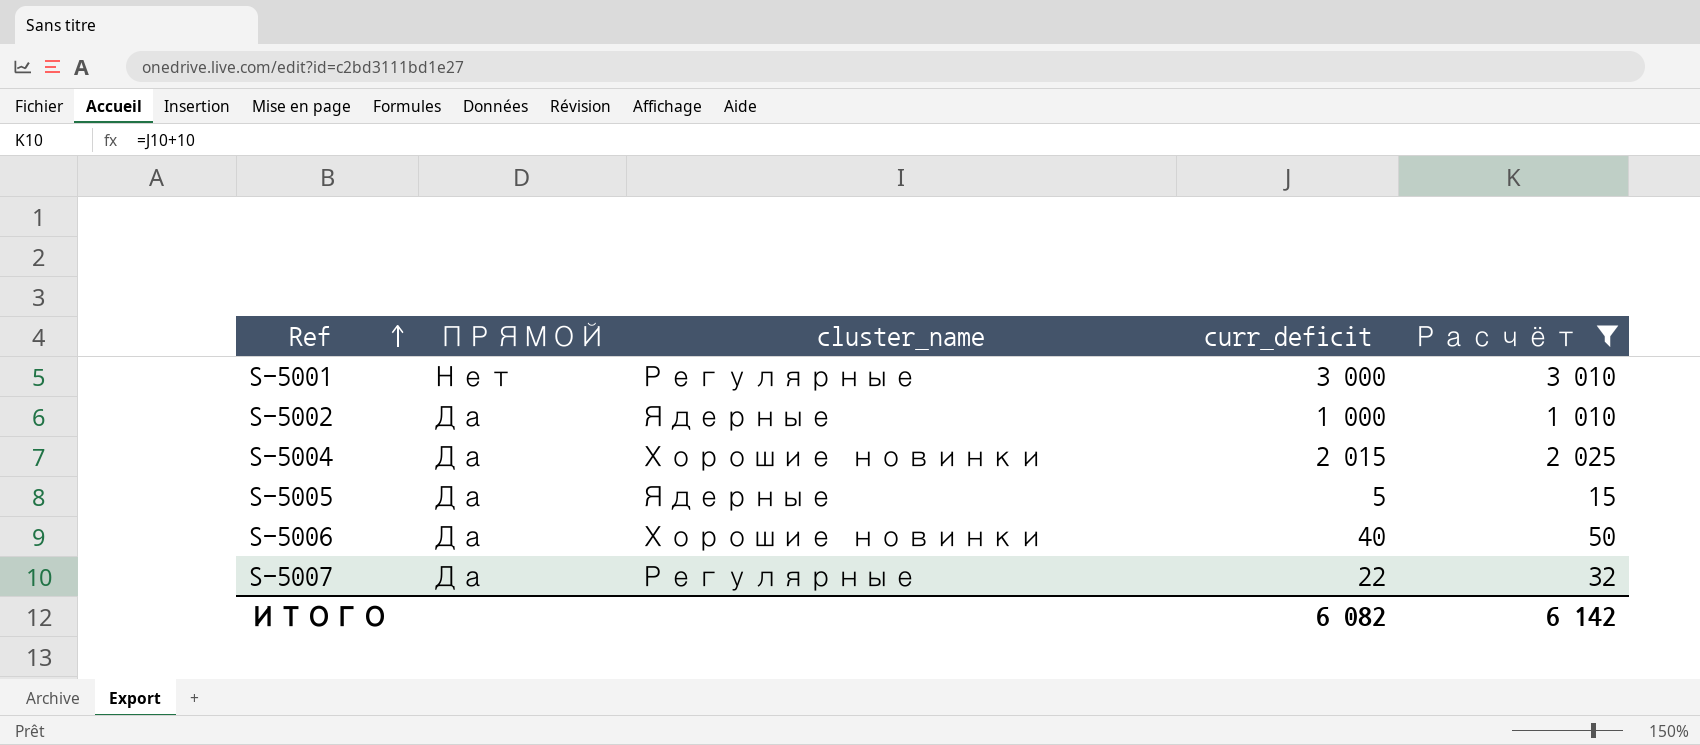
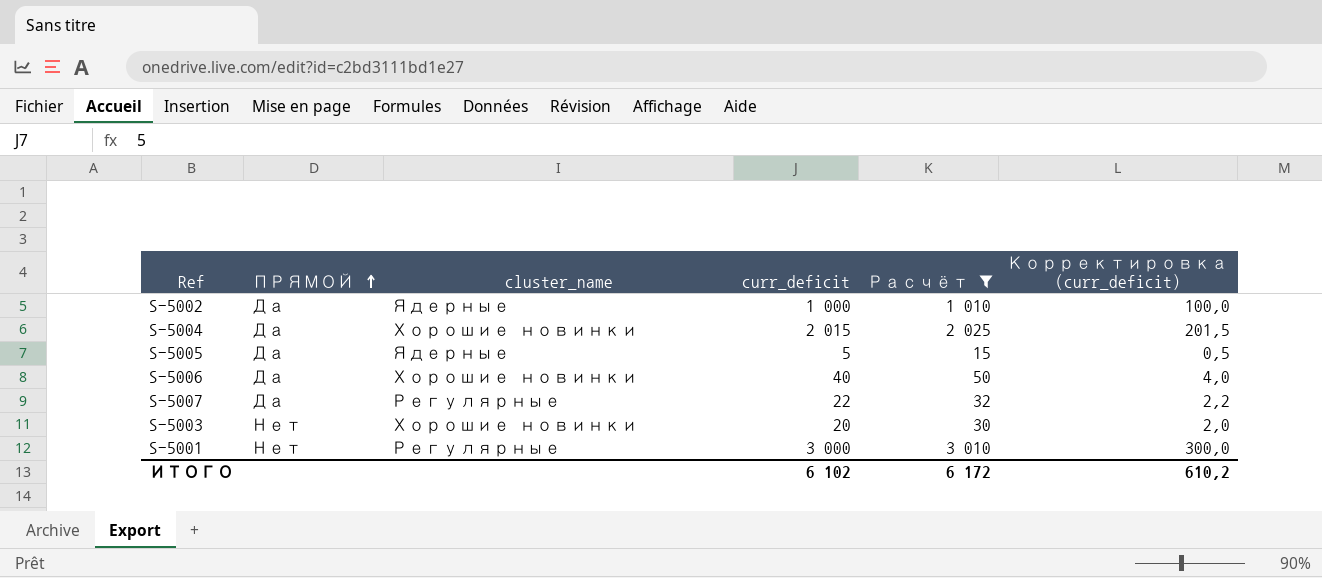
row order: Ref ascending -> ПРЯМОЙ ascending
column Корректировка (curr_deficit) | formula: none -> [curr_deficit] * 0,1
row S-5003: none -> Нет | Хорошие новинки | 20 | 30 | 2,0
ИТОГО | curr_deficit: 6 082 -> 6 102
ИТОГО | Расчёт: 6 142 -> 6 172

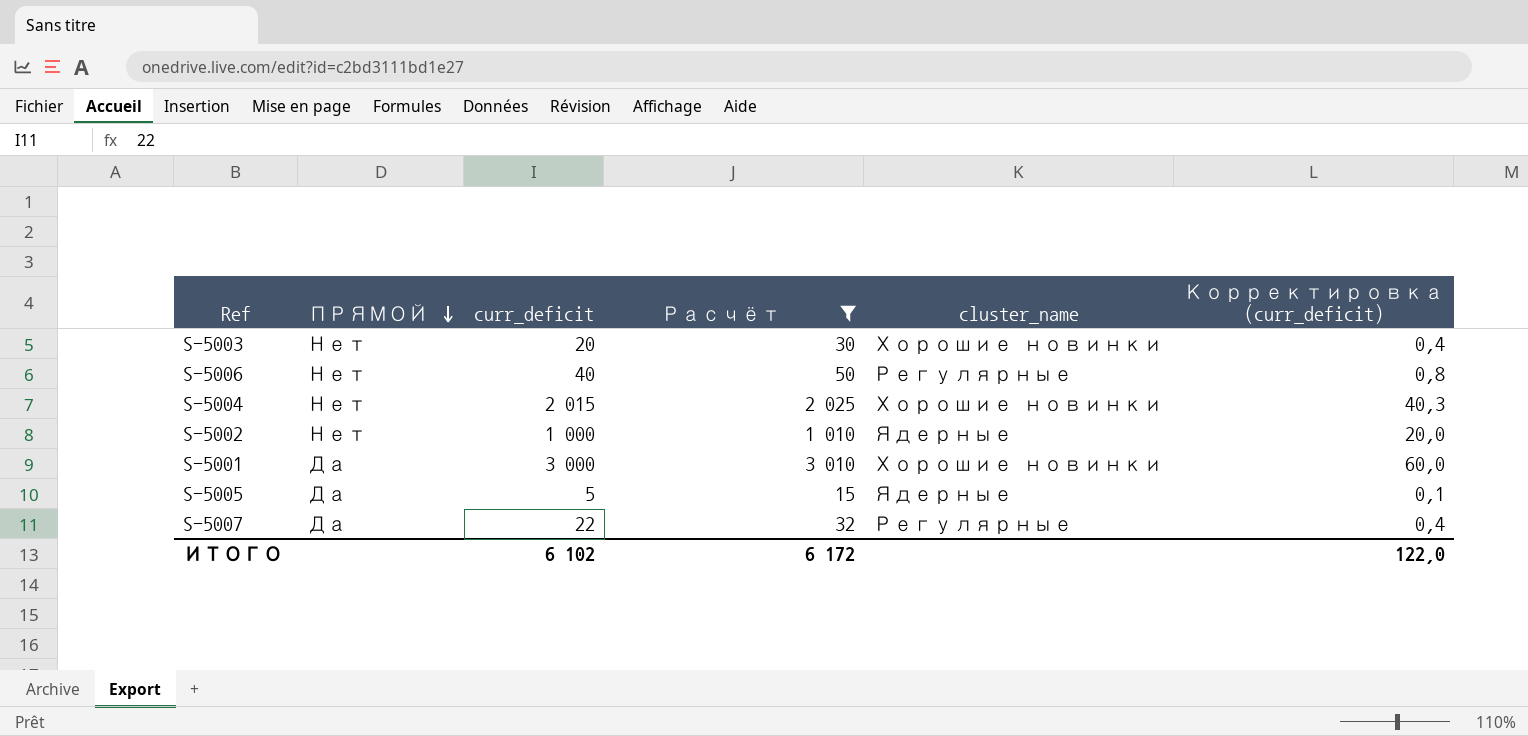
row order: ПРЯМОЙ ascending -> ПРЯМОЙ descending
column cluster_name | position: 3 -> 5
column Корректировка (curr_deficit) | formula: [curr_deficit] * 0,1 -> [curr_deficit] * 0,02
S-5006 | ПРЯМОЙ: Да -> Нет
S-5006 | cluster_name: Хорошие новинки -> Регулярные
S-5004 | ПРЯМОЙ: Да -> Нет
S-5002 | ПРЯМОЙ: Да -> Нет
S-5001 | ПРЯМОЙ: Нет -> Да
S-5001 | cluster_name: Регулярные -> Хорошие новинки
ИТОГО | Корректировка (curr_deficit): 610,2 -> 122,0

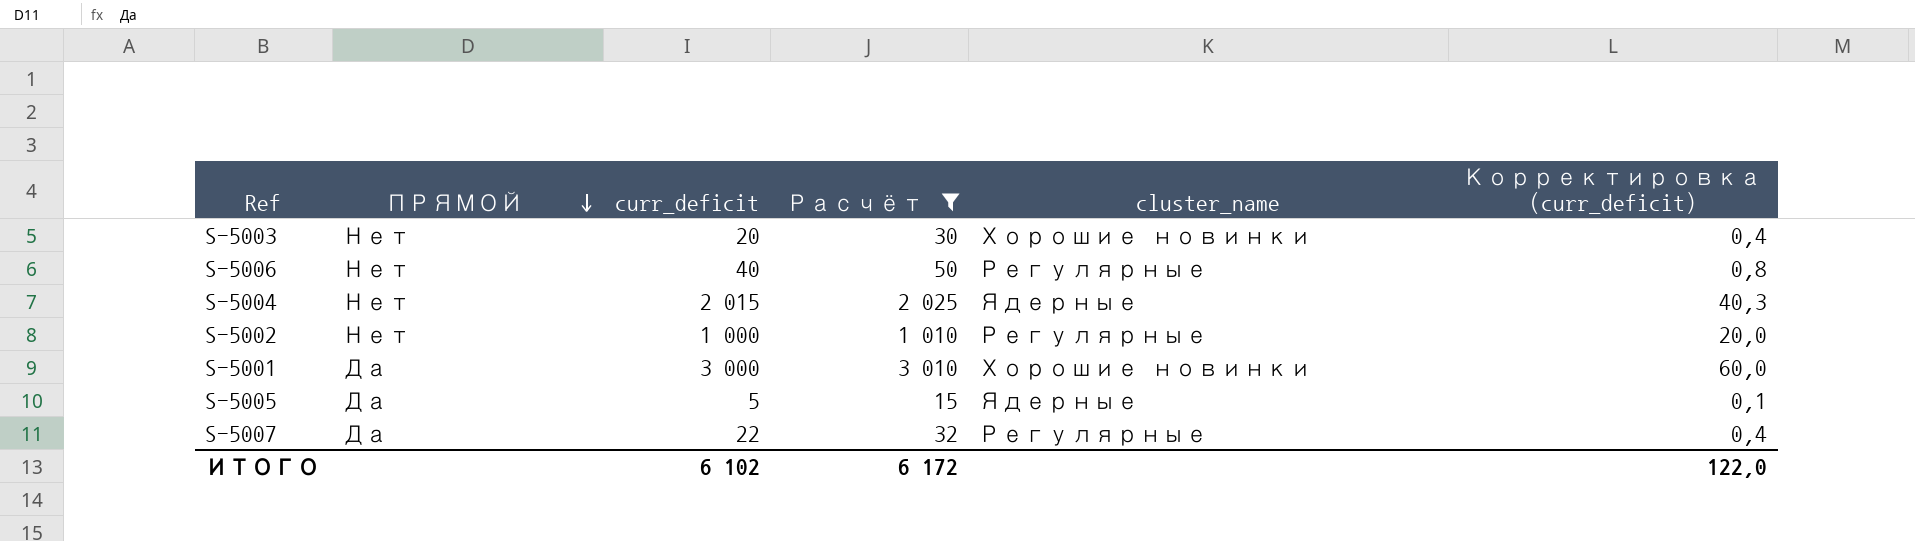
S-5004 | cluster_name: Хорошие новинки -> Ядерные
S-5002 | cluster_name: Ядерные -> Регулярные

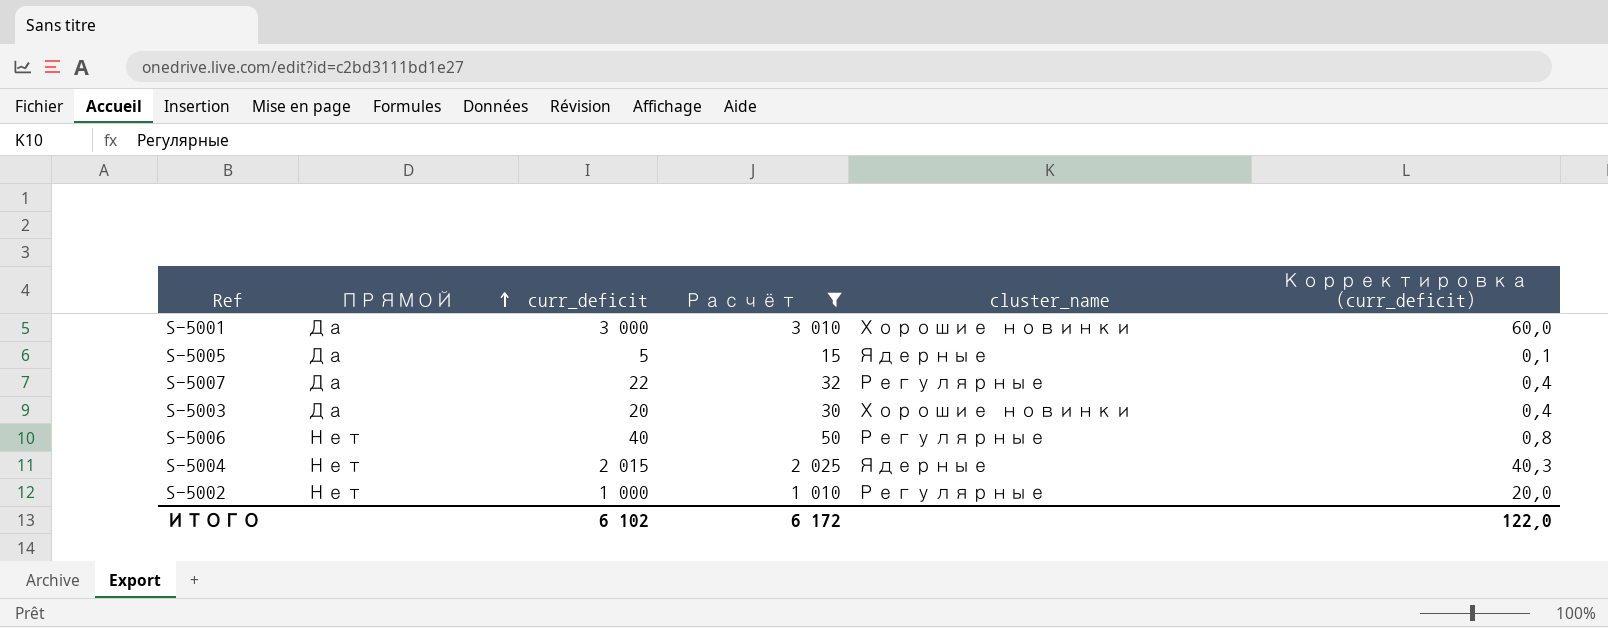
row order: ПРЯМОЙ descending -> ПРЯМОЙ ascending
S-5003 | ПРЯМОЙ: Нет -> Да

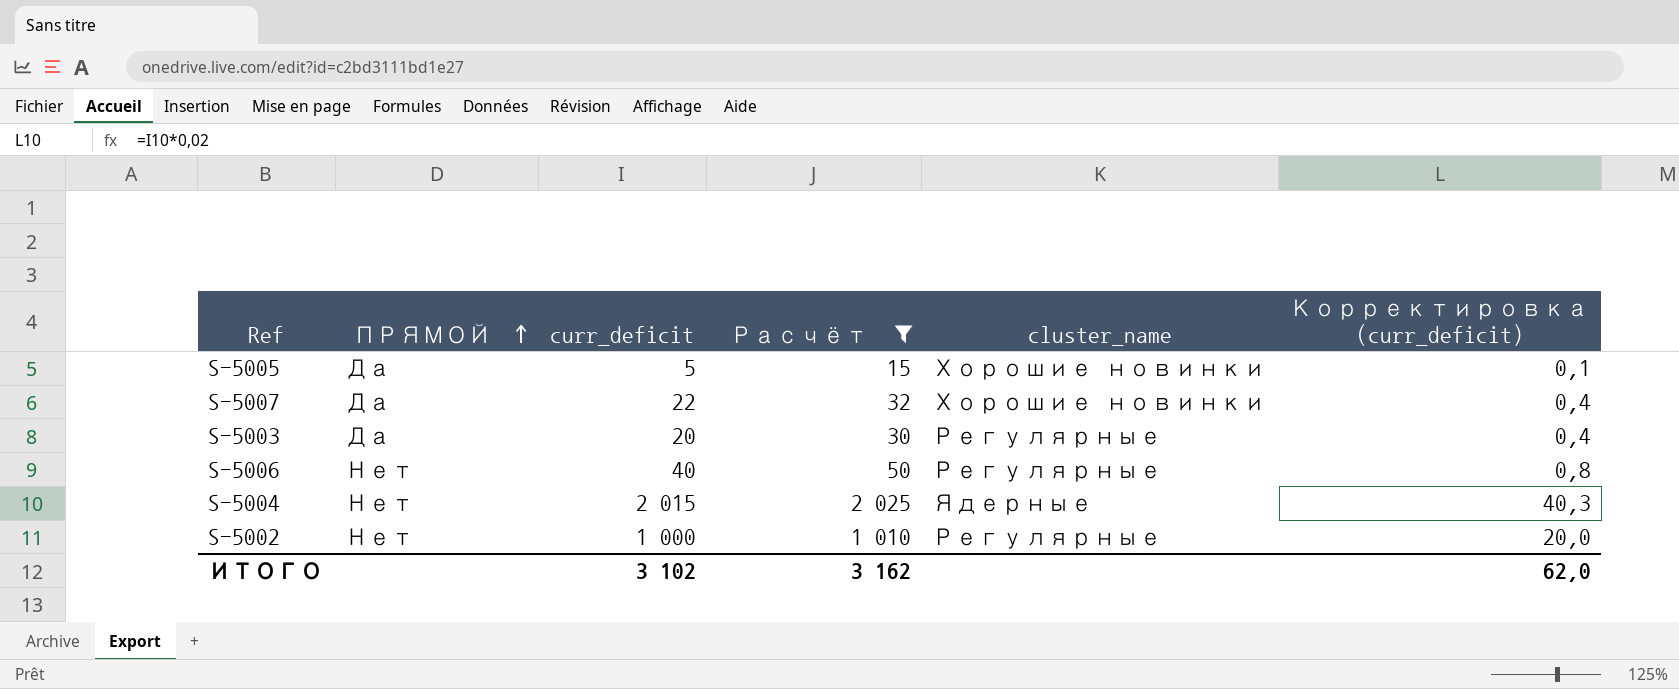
row S-5001: Да | 3 000 | 3 010 | Хорошие новинки | 60,0 -> none
S-5005 | cluster_name: Ядерные -> Хорошие новинки
S-5007 | cluster_name: Регулярные -> Хорошие новинки
S-5003 | cluster_name: Хорошие новинки -> Регулярные
ИТОГО | curr_deficit: 6 102 -> 3 102
ИТОГО | Расчёт: 6 172 -> 3 162
ИТОГО | Корректировка (curr_deficit): 122,0 -> 62,0

